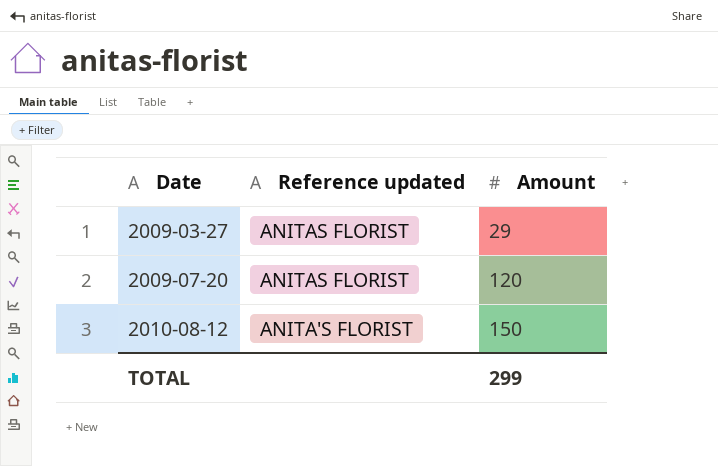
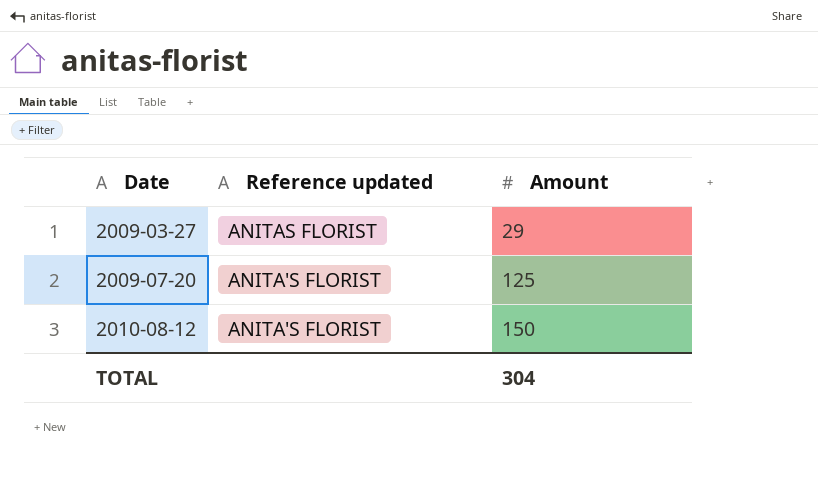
2009-07-20 | Reference updated: ANITAS FLORIST -> ANITA'S FLORIST
2009-07-20 | Amount: 120 -> 125
TOTAL | Amount: 299 -> 304

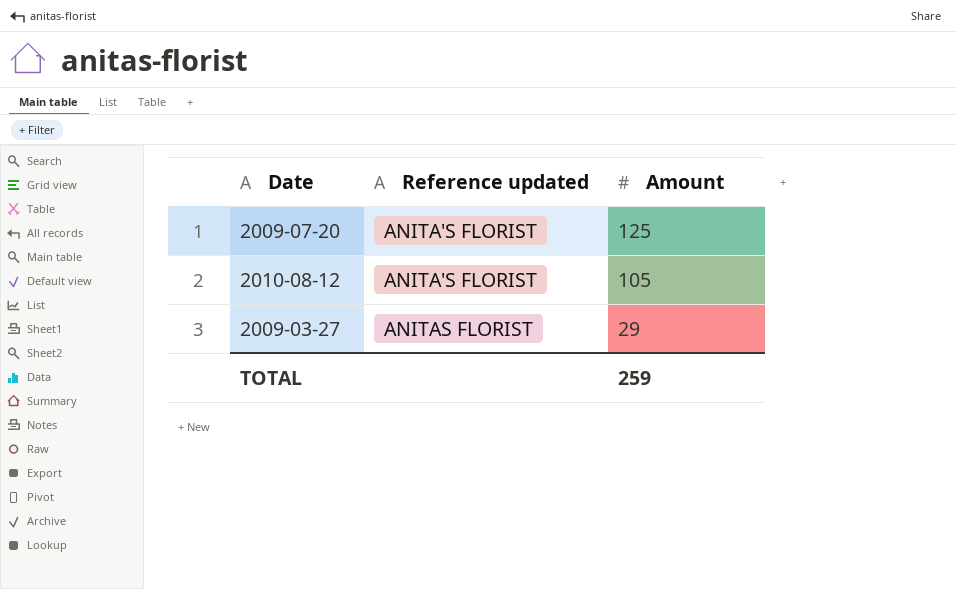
row order: Date ascending -> Reference updated ascending
2010-08-12 | Amount: 150 -> 105
TOTAL | Amount: 304 -> 259

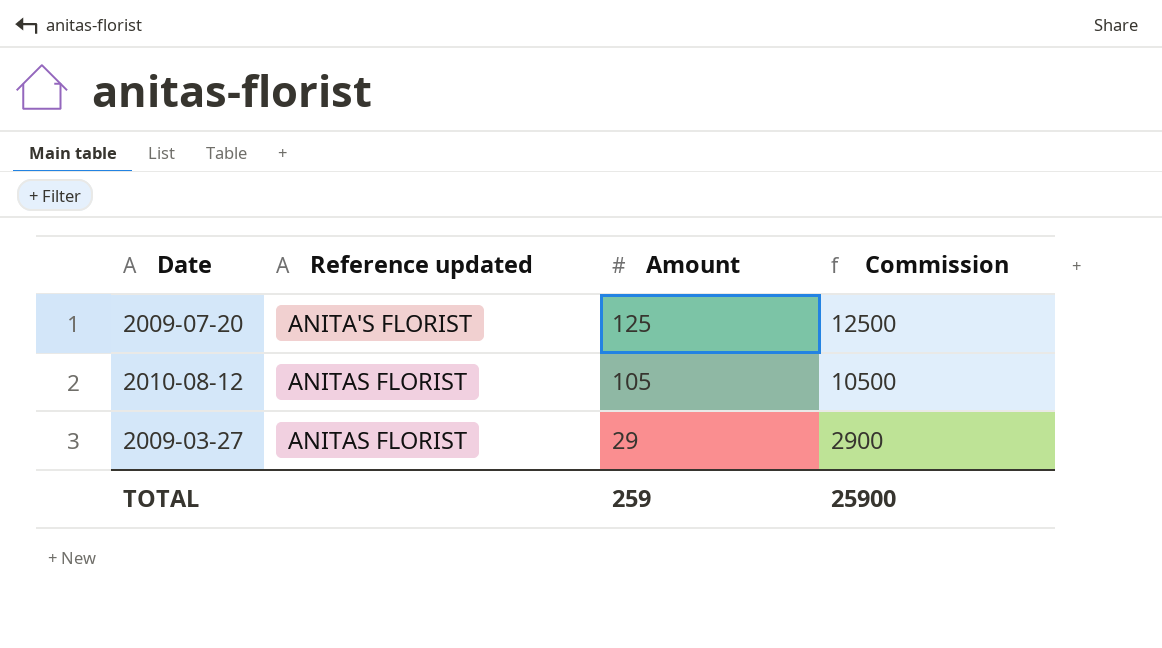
column Commission | formula: none -> [Amount] * 100
2010-08-12 | Reference updated: ANITA'S FLORIST -> ANITAS FLORIST

